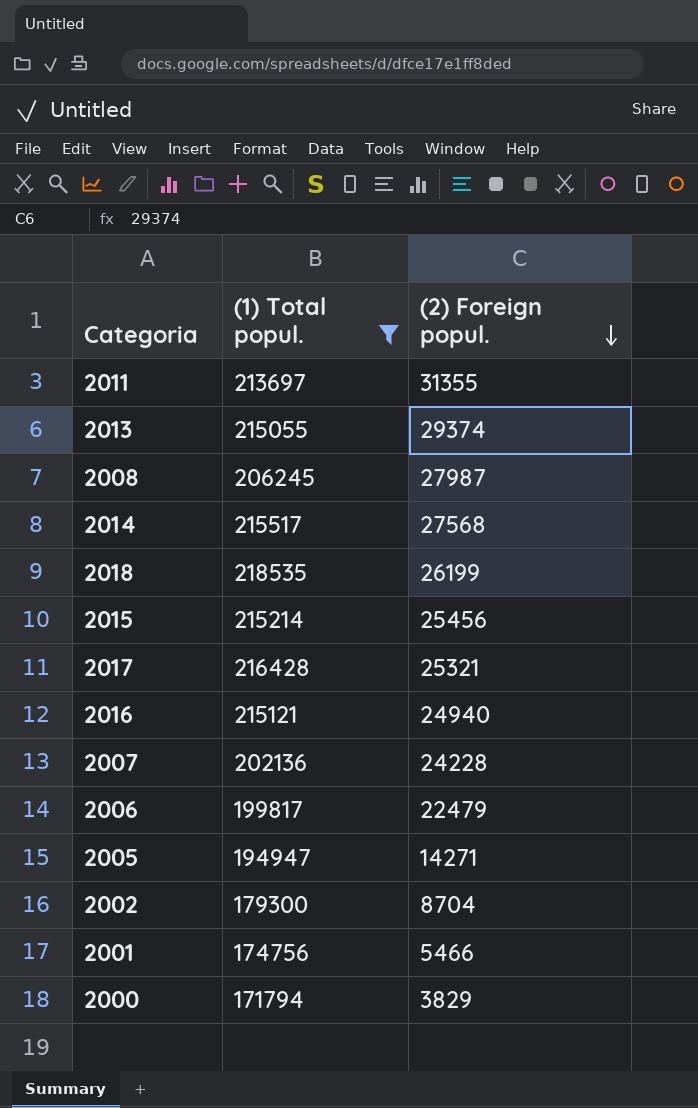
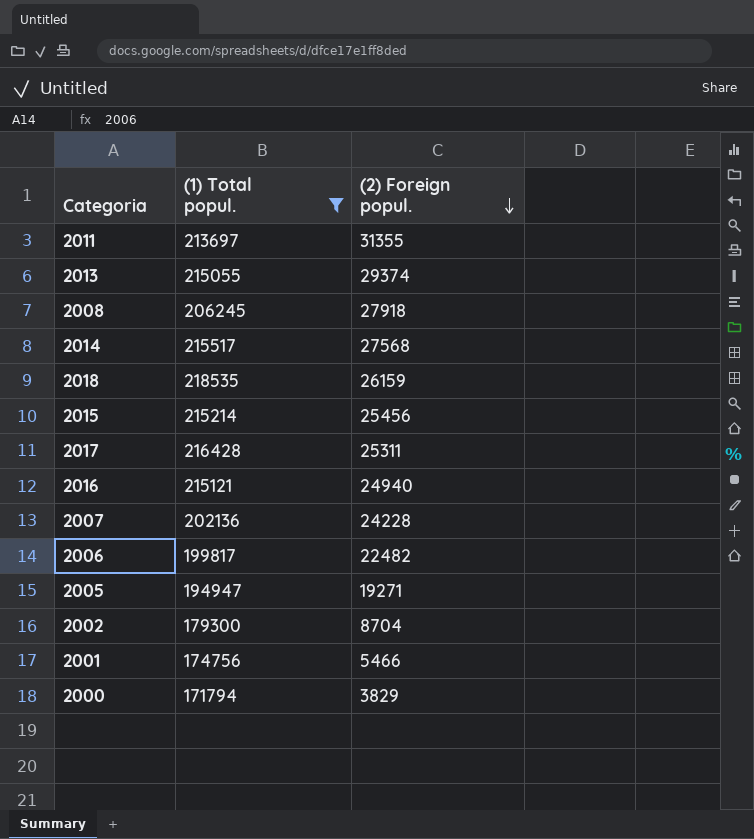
2008 | (2) Foreign popul.: 27987 -> 27918
2018 | (2) Foreign popul.: 26199 -> 26159
2017 | (2) Foreign popul.: 25321 -> 25311
2006 | (2) Foreign popul.: 22479 -> 22482
2005 | (2) Foreign popul.: 14271 -> 19271

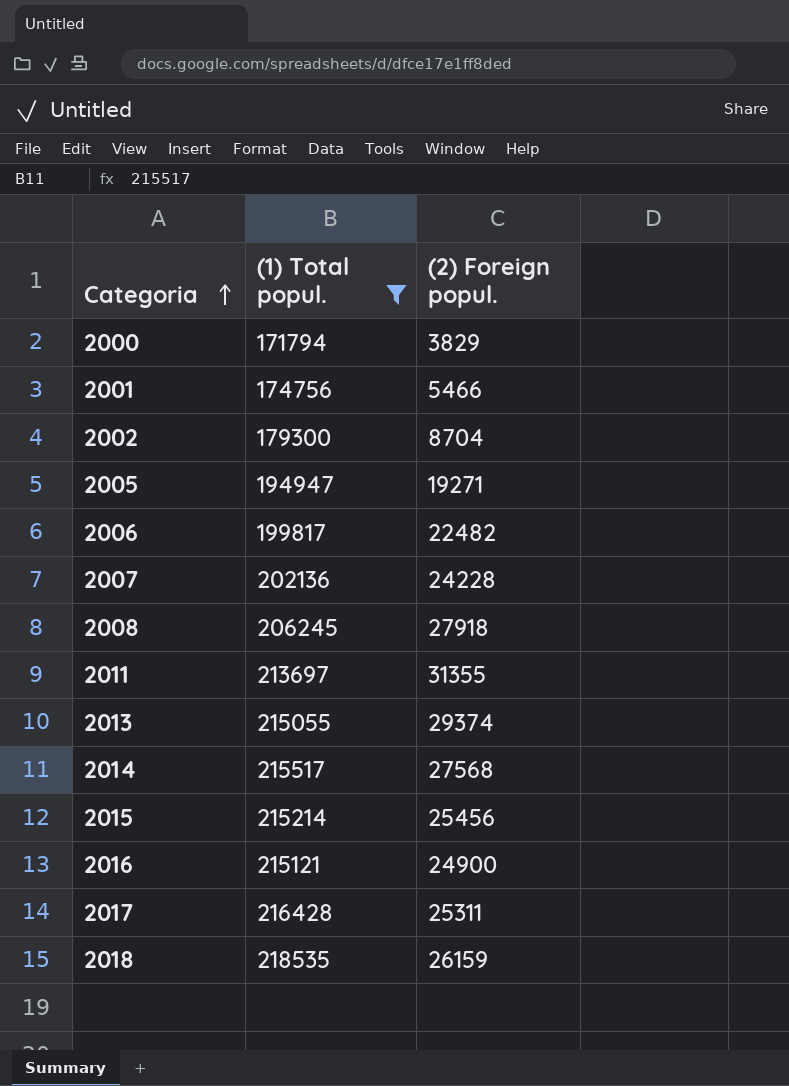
row order: (2) Foreign popul. descending -> Categoria ascending
2016 | (2) Foreign popul.: 24940 -> 24900

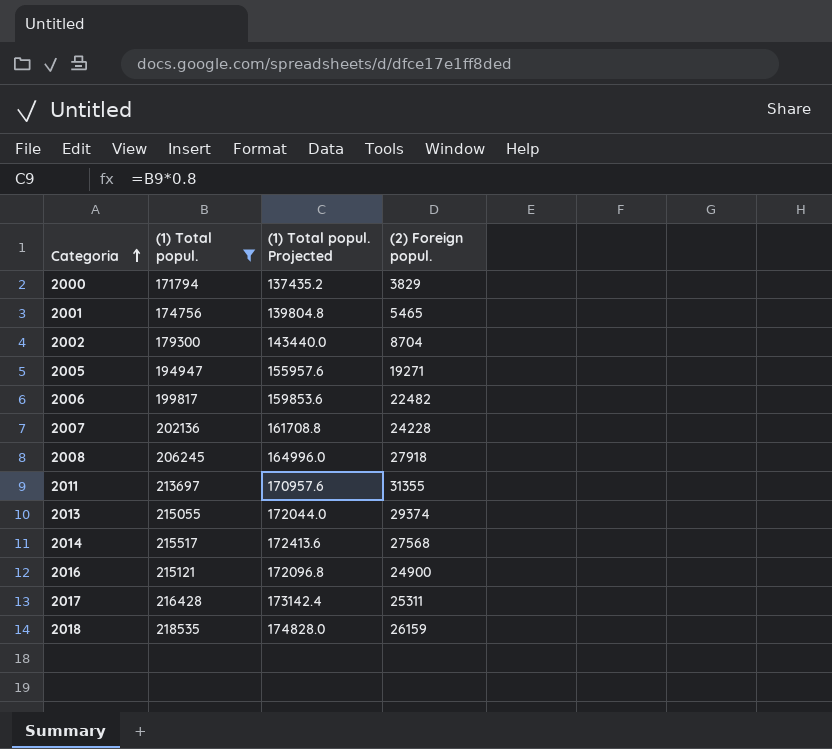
column (1) Total popul. Projected | formula: none -> [(1) Total popul.] * 0.8
row 2015: 215214 | 25456 -> none
2001 | (2) Foreign popul.: 5466 -> 5465

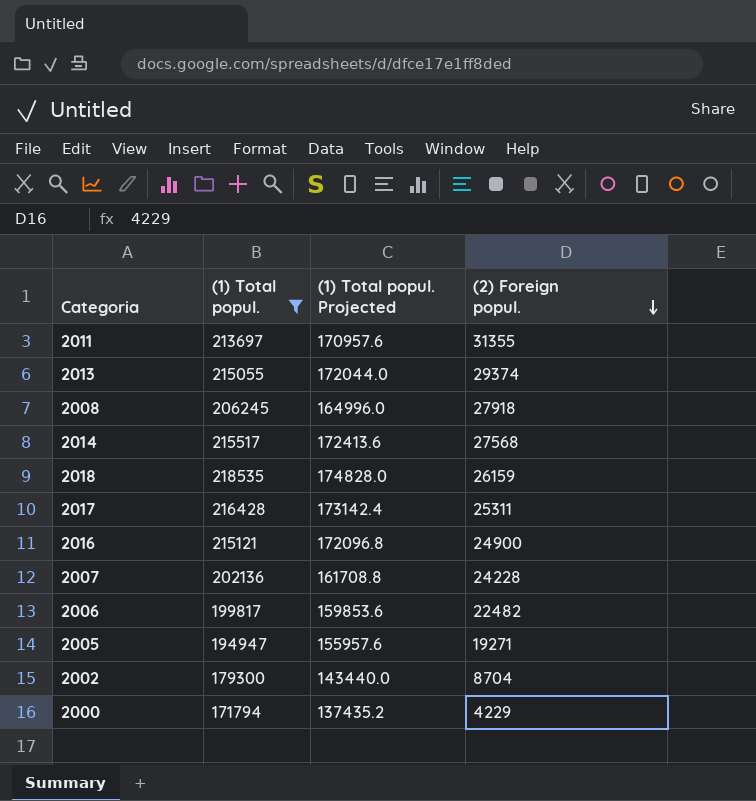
row order: Categoria ascending -> (2) Foreign popul. descending
row 2001: 174756 | 139804.8 | 5465 -> none
2000 | (2) Foreign popul.: 3829 -> 4229

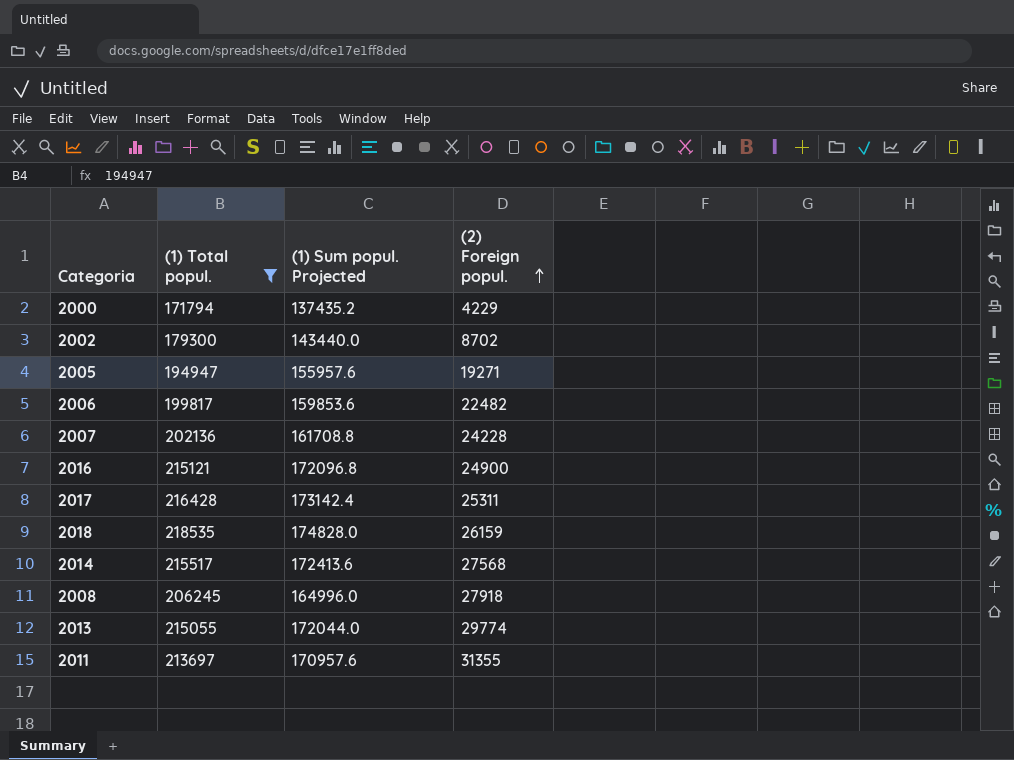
row order: (2) Foreign popul. descending -> (2) Foreign popul. ascending
column name: (1) Total popul. Projected -> (1) Sum popul. Projected
2002 | (2) Foreign popul.: 8704 -> 8702
2013 | (2) Foreign popul.: 29374 -> 29774

